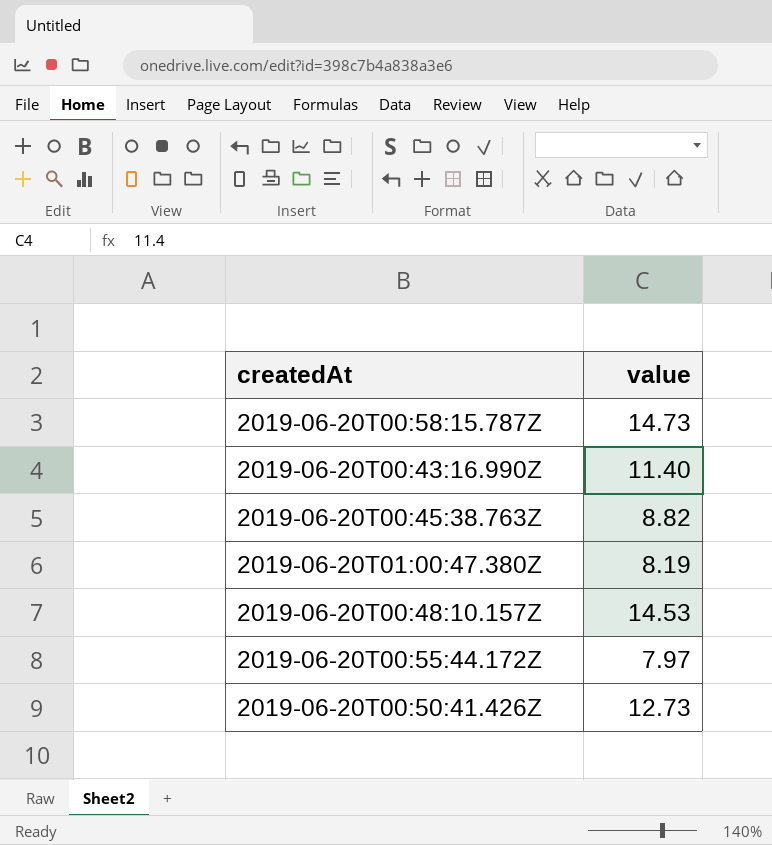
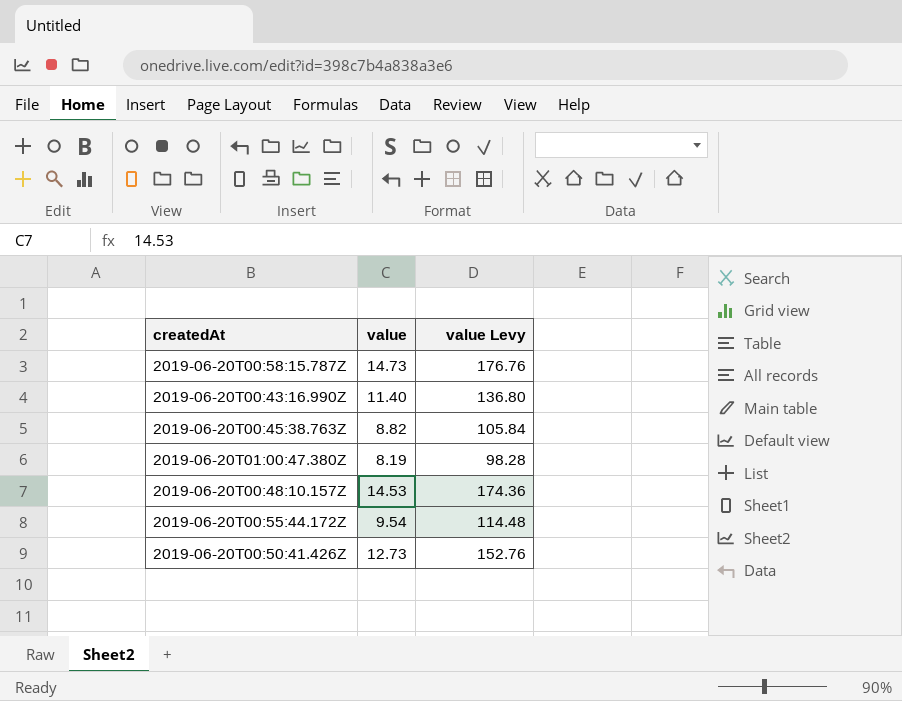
column value Levy | formula: none -> [value] * 12
2019-06-20T00:55:44.172Z | value: 7.97 -> 9.54

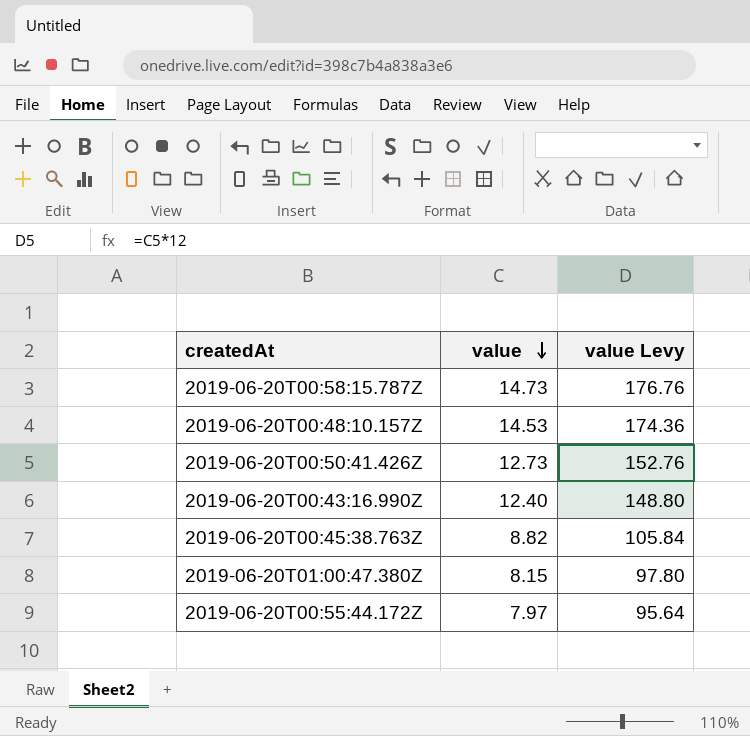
row order: none -> value descending
2019-06-20T00:43:16.990Z | value: 11.40 -> 12.40
2019-06-20T00:43:16.990Z | value Levy: 136.80 -> 148.80
2019-06-20T01:00:47.380Z | value: 8.19 -> 8.15
2019-06-20T01:00:47.380Z | value Levy: 98.28 -> 97.80
2019-06-20T00:55:44.172Z | value: 9.54 -> 7.97
2019-06-20T00:55:44.172Z | value Levy: 114.48 -> 95.64

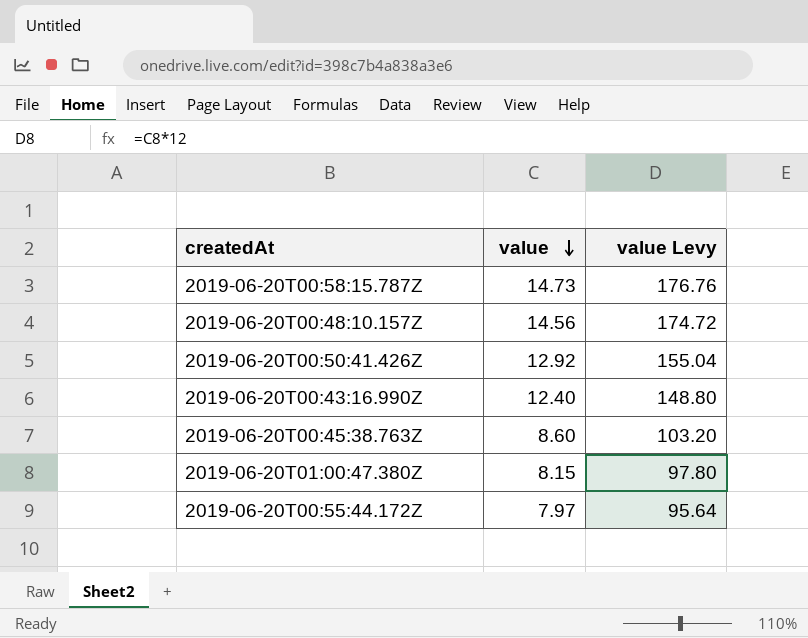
2019-06-20T00:48:10.157Z | value: 14.53 -> 14.56
2019-06-20T00:48:10.157Z | value Levy: 174.36 -> 174.72
2019-06-20T00:50:41.426Z | value: 12.73 -> 12.92
2019-06-20T00:50:41.426Z | value Levy: 152.76 -> 155.04
2019-06-20T00:45:38.763Z | value: 8.82 -> 8.60
2019-06-20T00:45:38.763Z | value Levy: 105.84 -> 103.20

